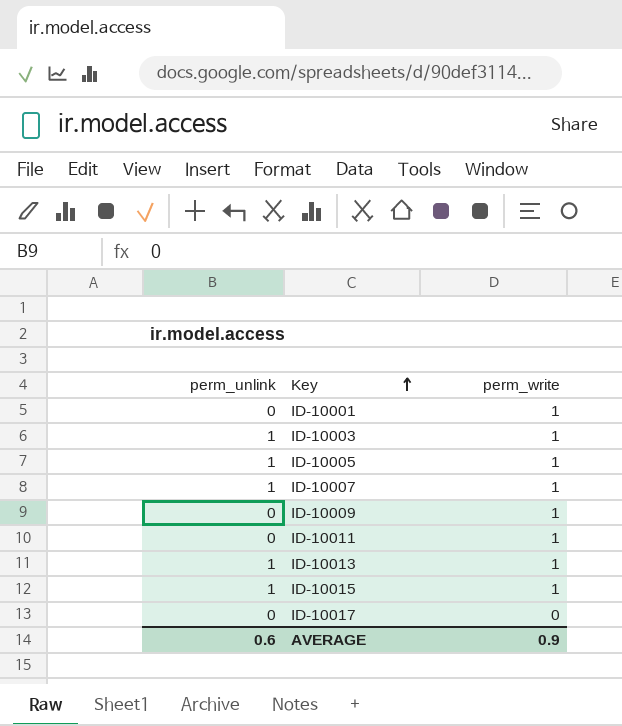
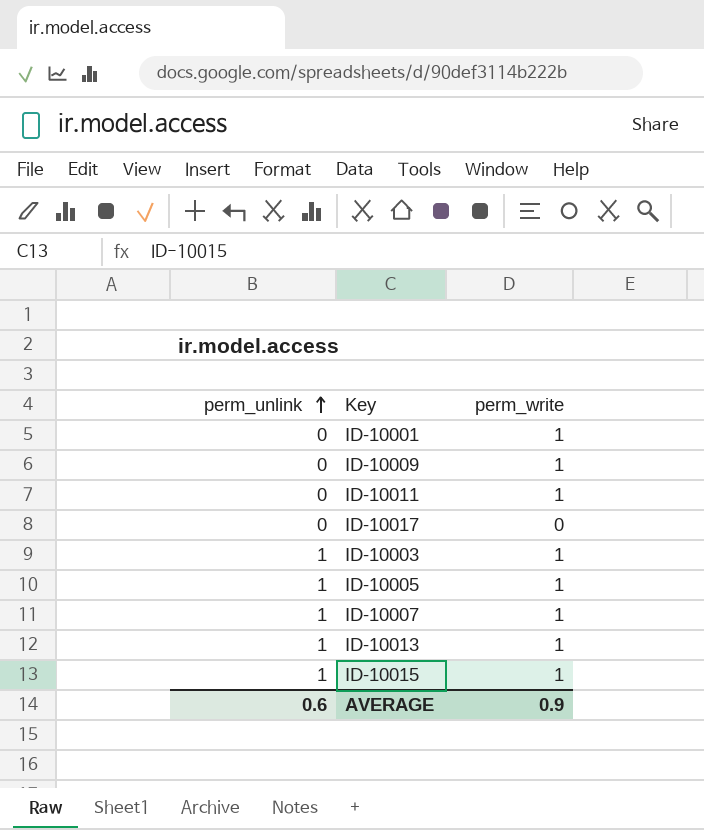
row order: Key ascending -> perm_unlink ascending

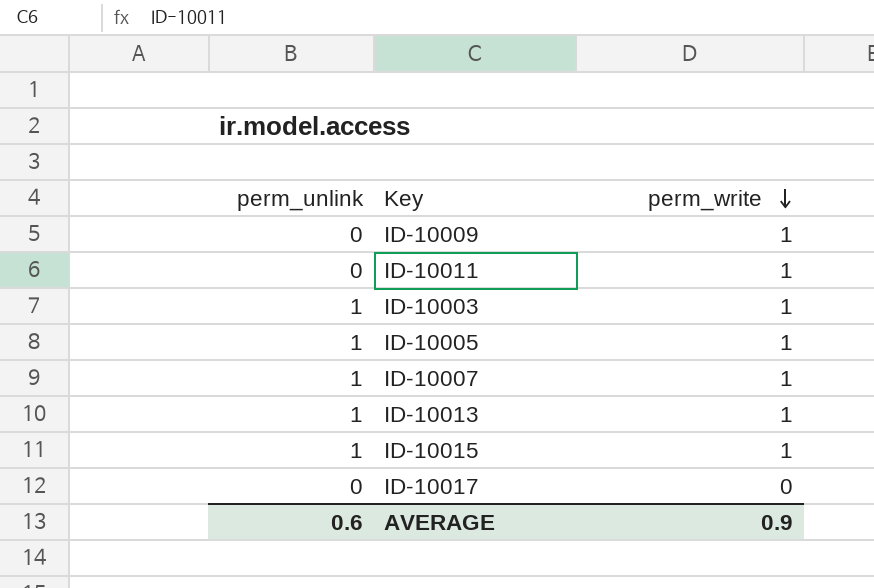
row order: perm_unlink ascending -> perm_write descending
row ID-10001: 0 | 1 -> none

